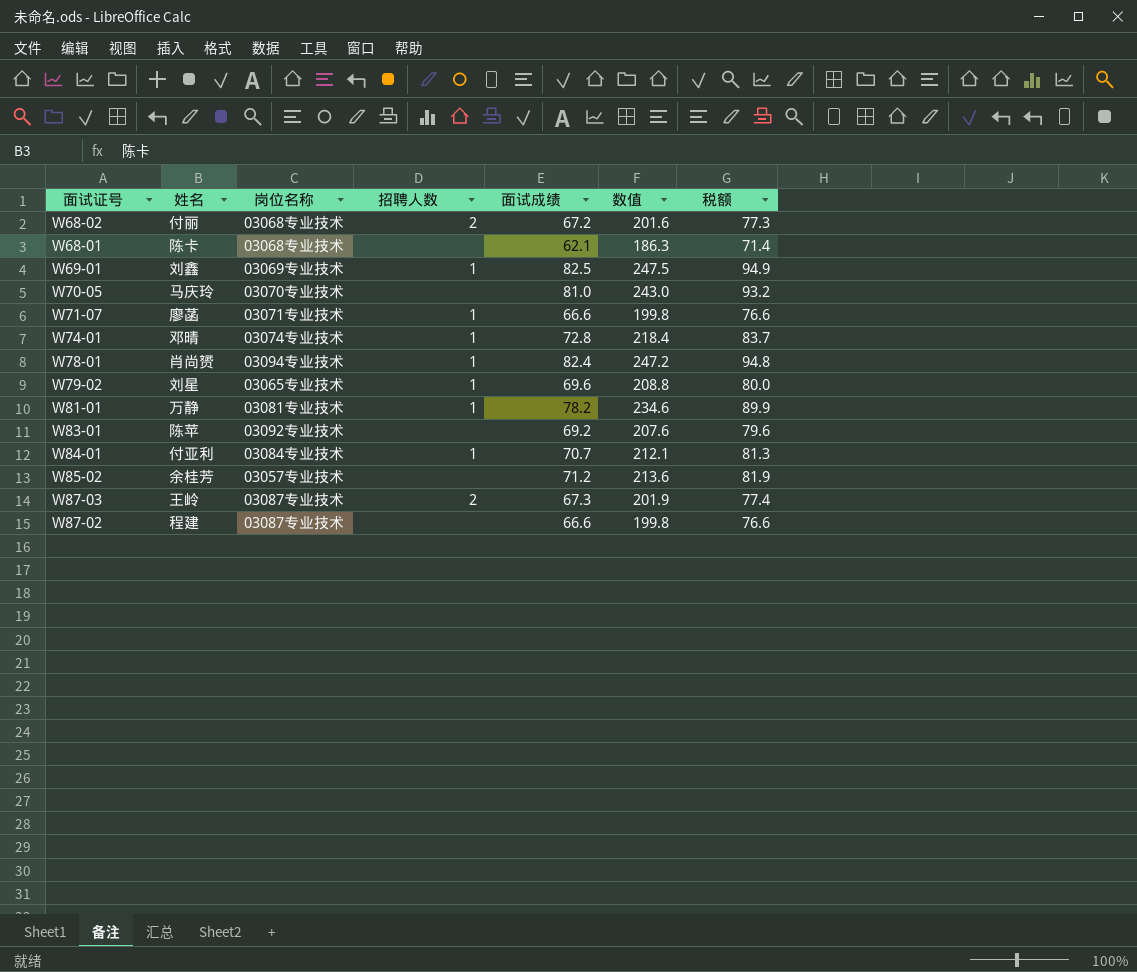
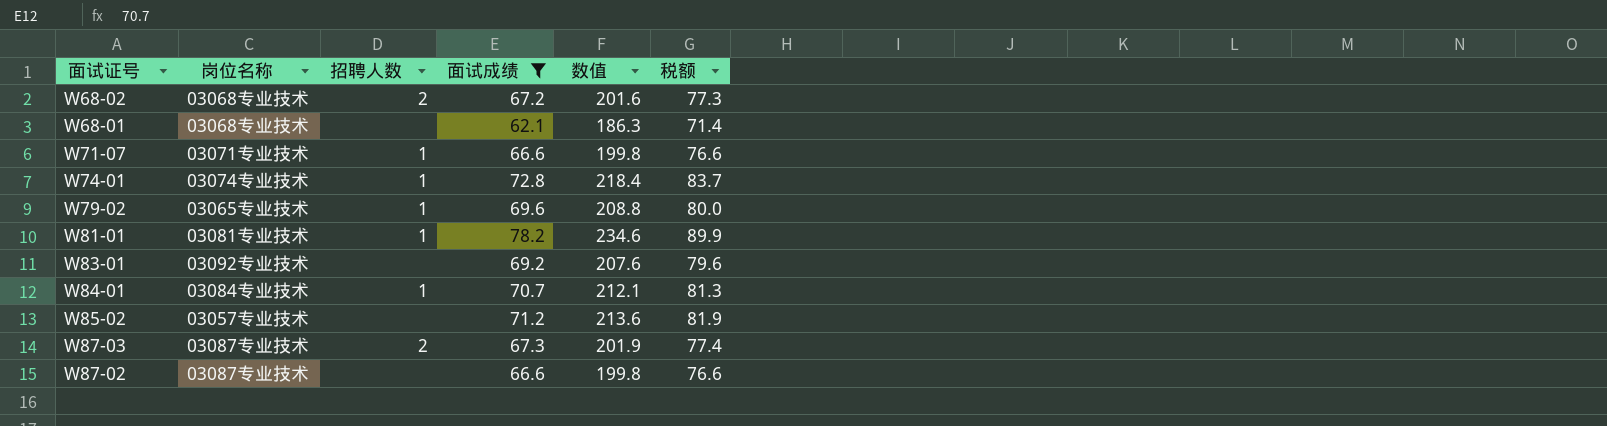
filter: none -> 面试成绩 <= 78.2
column 姓名 | position: 2 -> none

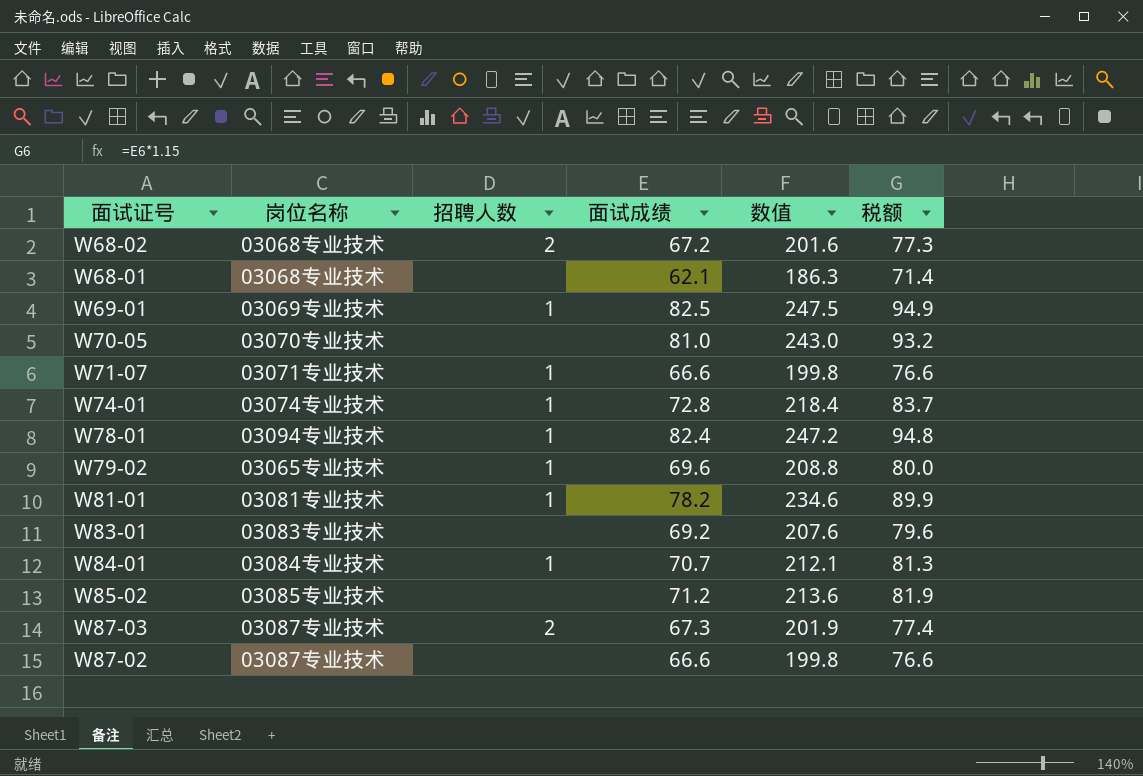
filter: 面试成绩 <= 78.2 -> none
W83-01 | 岗位名称: 03092专业技术 -> 03083专业技术
W85-02 | 岗位名称: 03057专业技术 -> 03085专业技术

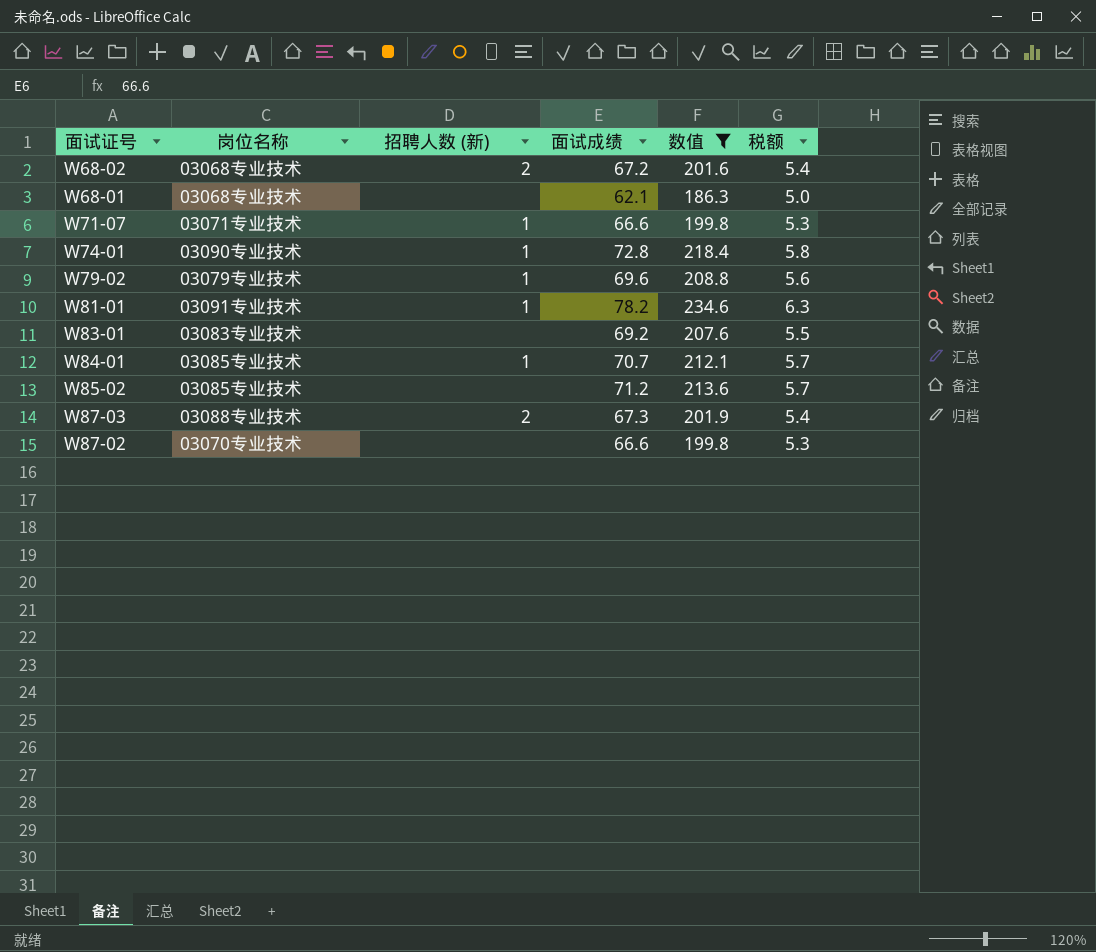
filter: none -> 数值 <= 234.6
column name: 招聘人数 -> 招聘人数 (新)
column 税额 | formula: [面试成绩] * 1.15 -> [面试成绩] * 0.08
W74-01 | 岗位名称: 03074专业技术 -> 03090专业技术
W79-02 | 岗位名称: 03065专业技术 -> 03079专业技术
W81-01 | 岗位名称: 03081专业技术 -> 03091专业技术
W84-01 | 岗位名称: 03084专业技术 -> 03085专业技术
W87-03 | 岗位名称: 03087专业技术 -> 03088专业技术
W87-02 | 岗位名称: 03087专业技术 -> 03070专业技术

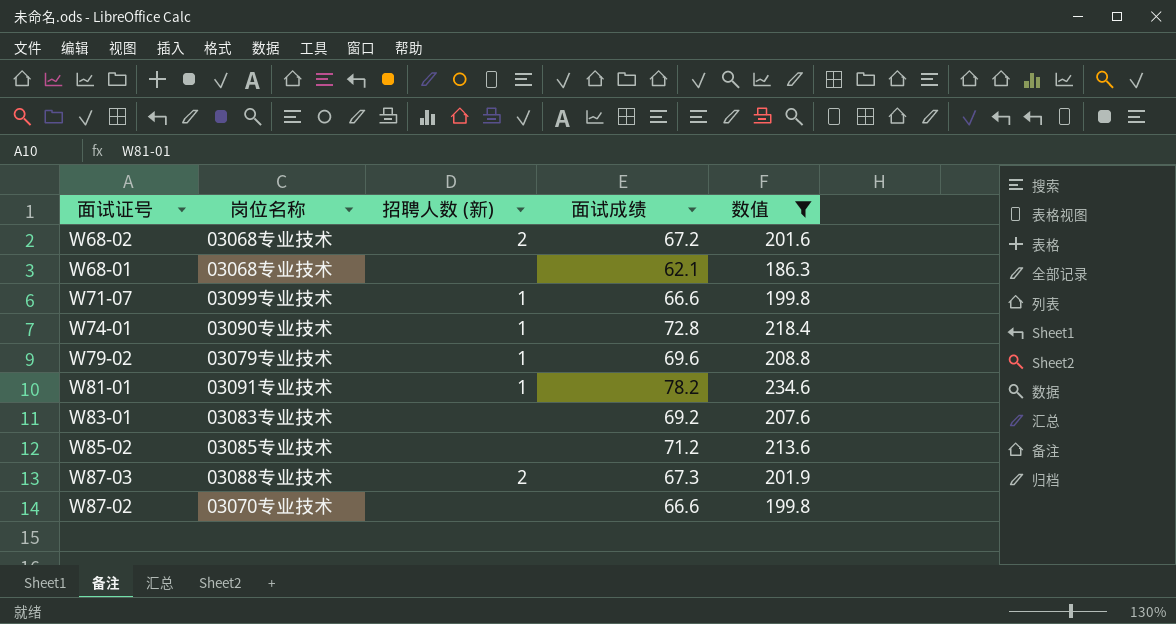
column 税额 | formula: [面试成绩] * 0.08 -> none
row W84-01: 03085专业技术 | 1 | 70.7 | 212.1 | 5.7 -> none
W71-07 | 岗位名称: 03071专业技术 -> 03099专业技术

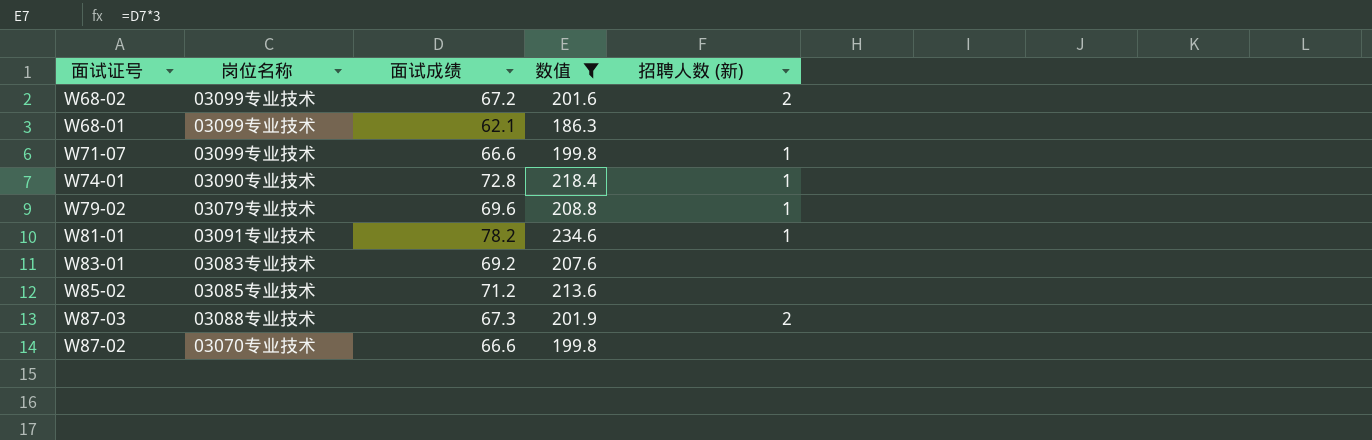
column 招聘人数 (新) | position: 3 -> 5
W68-02 | 岗位名称: 03068专业技术 -> 03099专业技术
W68-01 | 岗位名称: 03068专业技术 -> 03099专业技术

